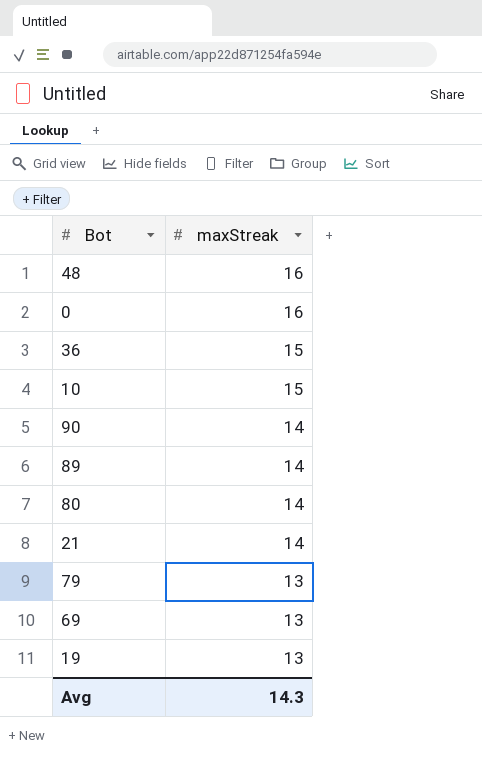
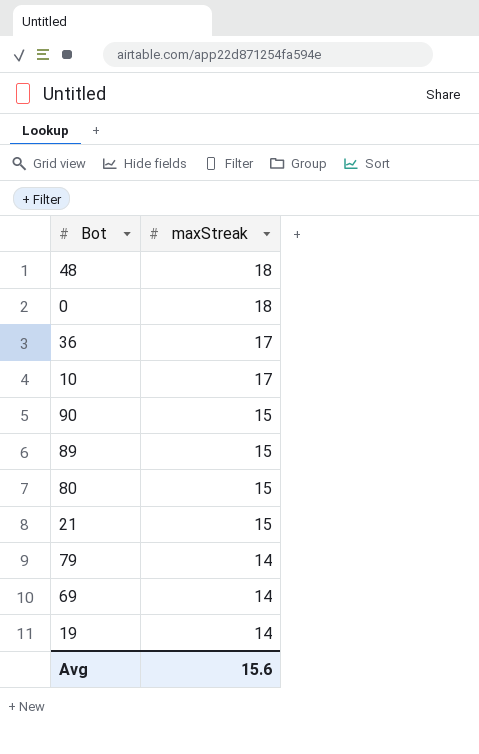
48 | maxStreak: 16 -> 18
0 | maxStreak: 16 -> 18
36 | maxStreak: 15 -> 17
10 | maxStreak: 15 -> 17
90 | maxStreak: 14 -> 15
89 | maxStreak: 14 -> 15
80 | maxStreak: 14 -> 15
21 | maxStreak: 14 -> 15
79 | maxStreak: 13 -> 14
69 | maxStreak: 13 -> 14
19 | maxStreak: 13 -> 14
Avg | maxStreak: 14.3 -> 15.6

